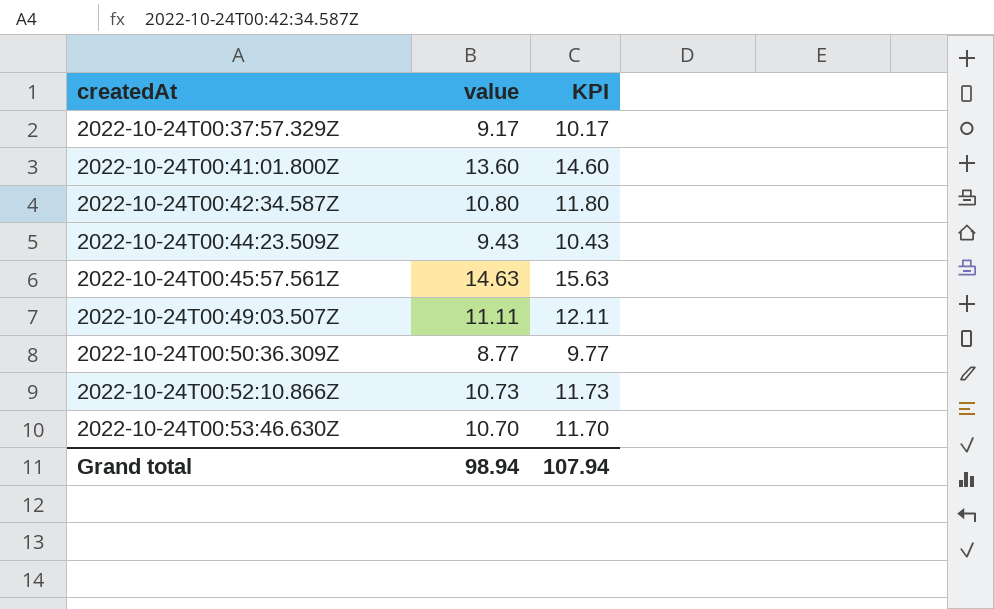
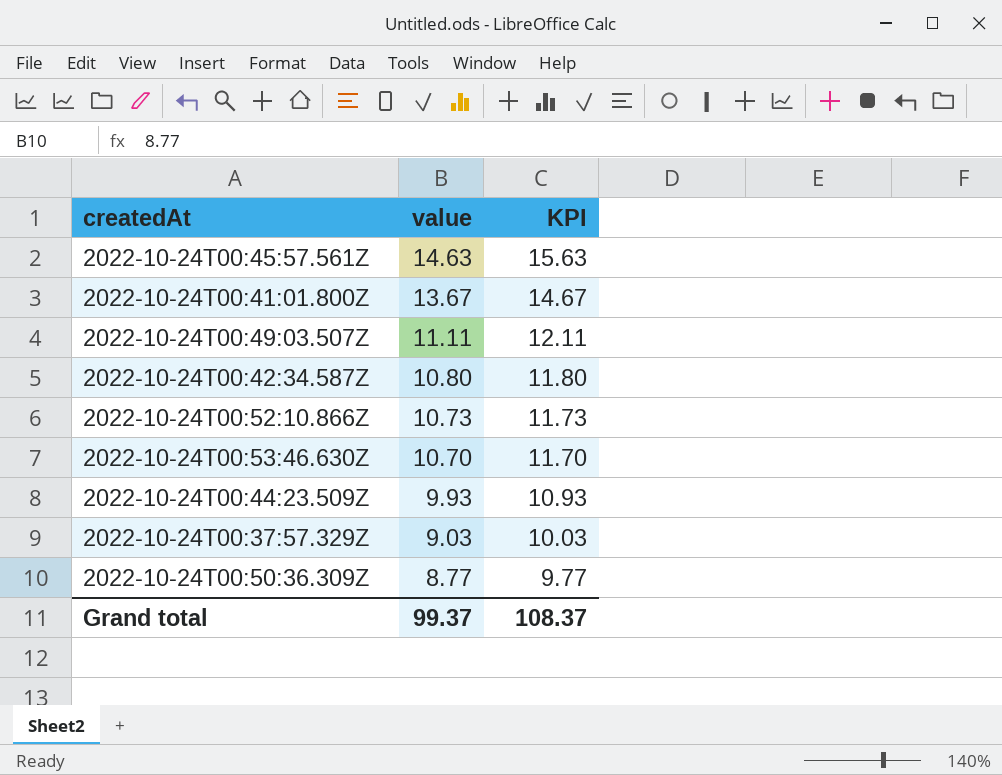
row order: createdAt ascending -> value descending
2022-10-24T00:41:01.800Z | value: 13.60 -> 13.67
2022-10-24T00:41:01.800Z | KPI: 14.60 -> 14.67
2022-10-24T00:44:23.509Z | value: 9.43 -> 9.93
2022-10-24T00:44:23.509Z | KPI: 10.43 -> 10.93
2022-10-24T00:37:57.329Z | value: 9.17 -> 9.03
2022-10-24T00:37:57.329Z | KPI: 10.17 -> 10.03
Grand total | value: 98.94 -> 99.37
Grand total | KPI: 107.94 -> 108.37

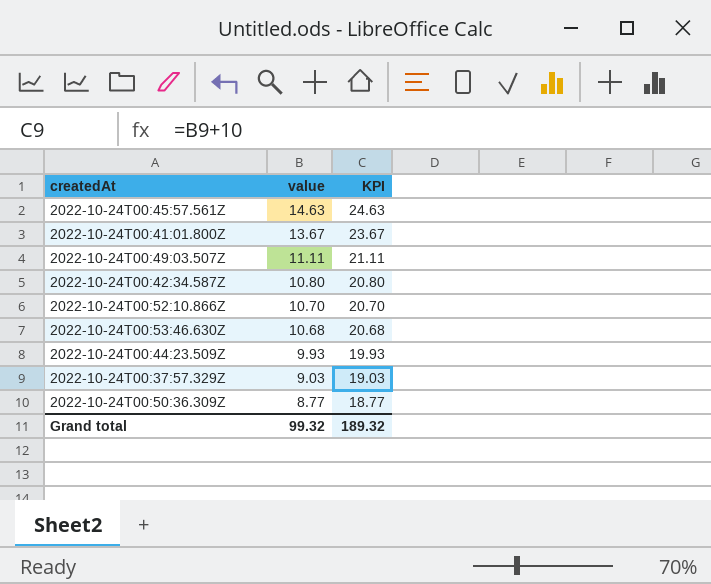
column KPI | formula: [value] + 1 -> [value] + 10
2022-10-24T00:52:10.866Z | value: 10.73 -> 10.70
2022-10-24T00:53:46.630Z | value: 10.70 -> 10.68
Grand total | value: 99.37 -> 99.32
Grand total | KPI: 108.37 -> 189.32

